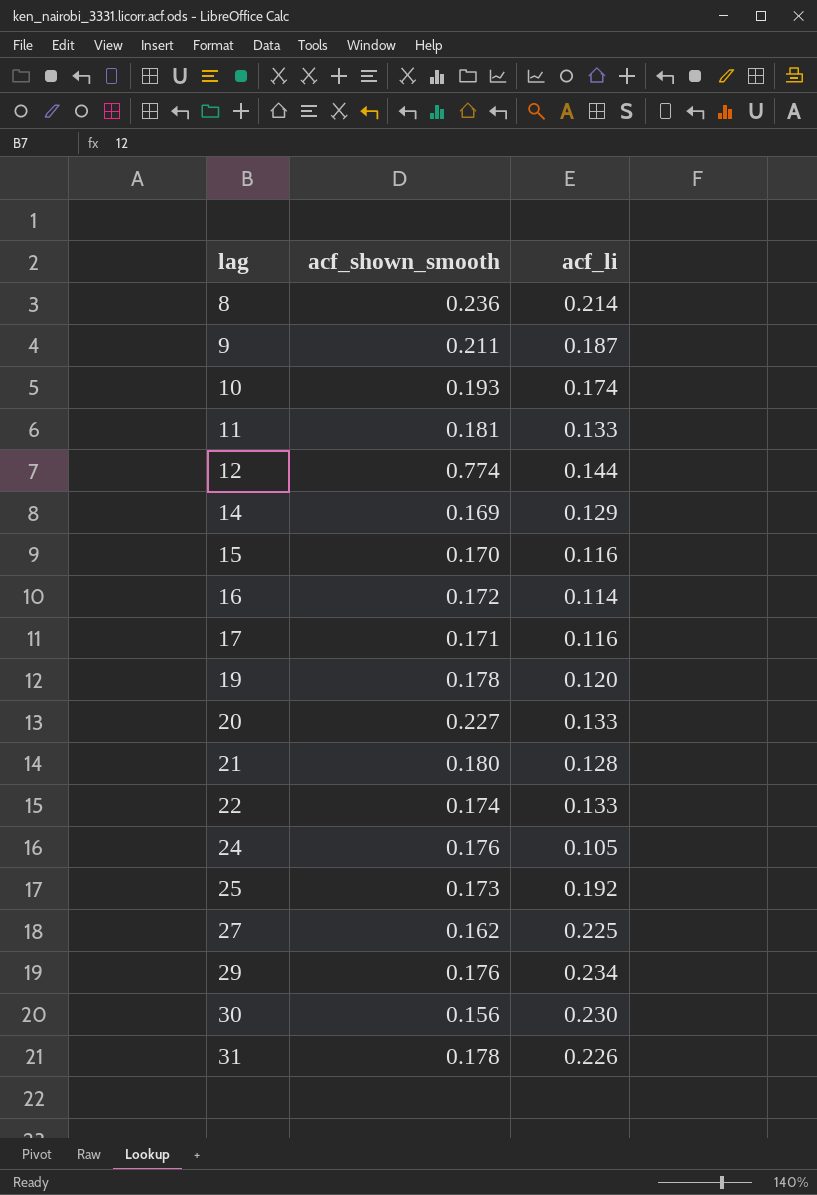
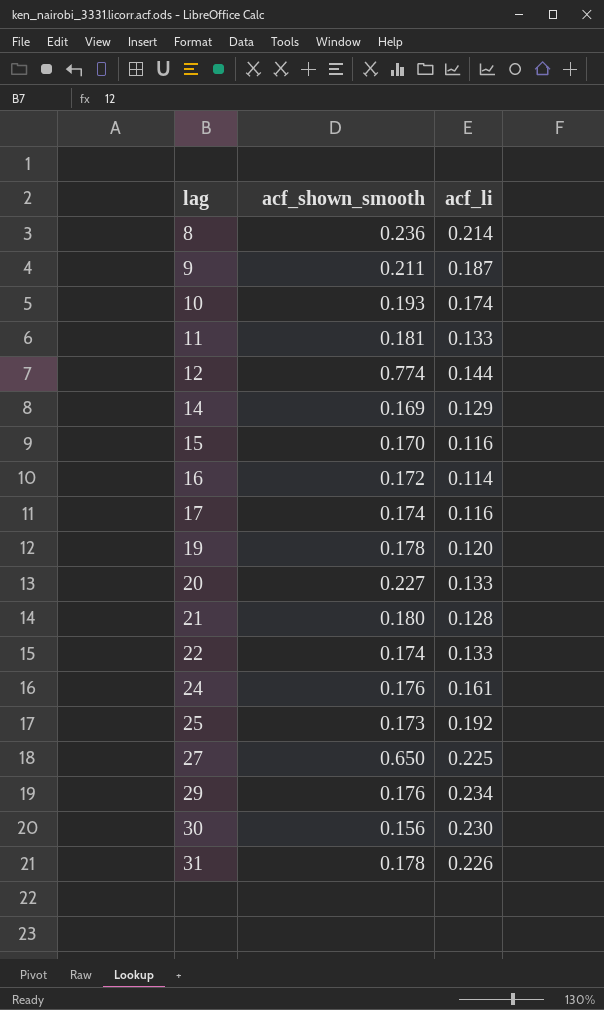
17 | acf_shown_smooth: 0.171 -> 0.174
24 | acf_li: 0.105 -> 0.161
27 | acf_shown_smooth: 0.162 -> 0.650

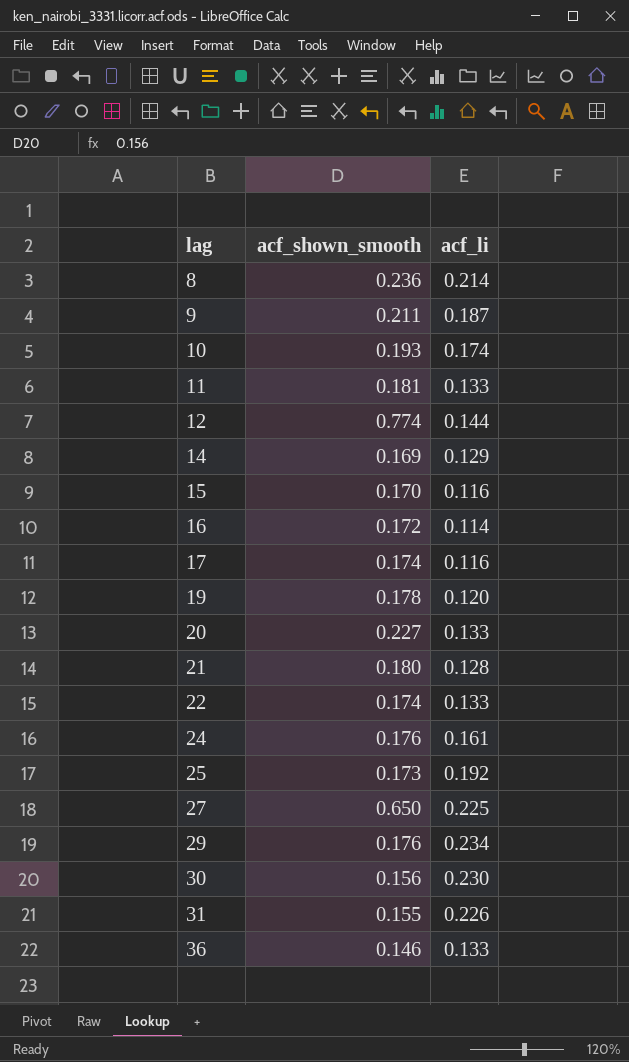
31 | acf_shown_smooth: 0.178 -> 0.155
row 36: none -> 0.146 | 0.133

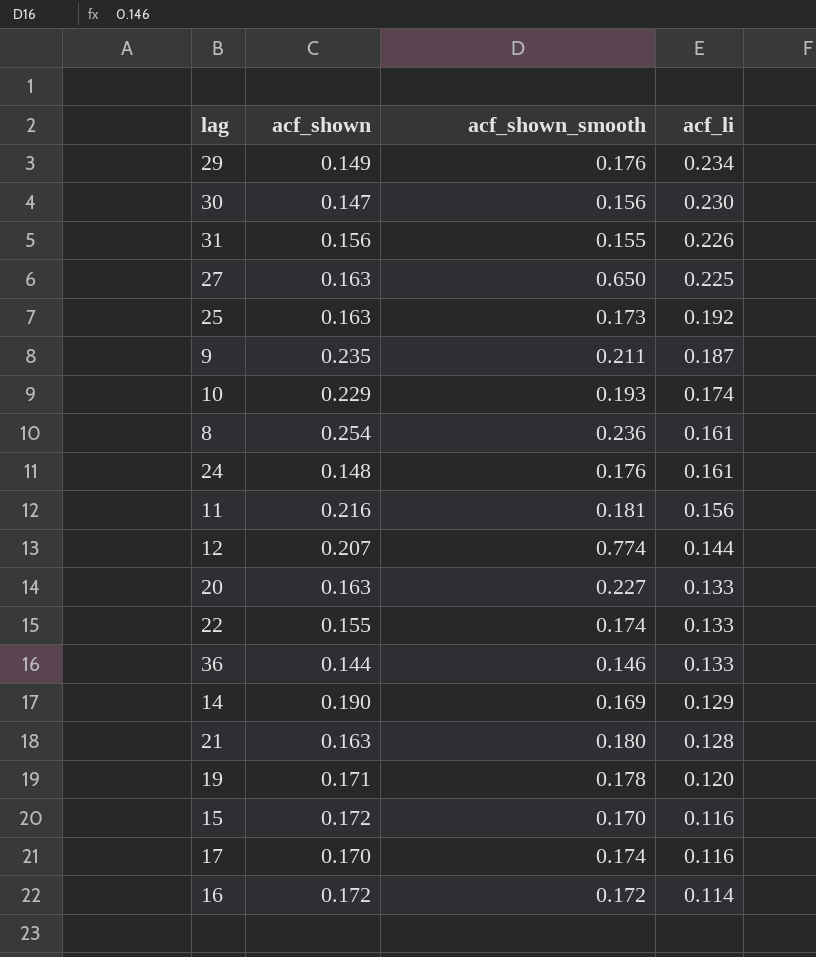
row order: lag ascending -> acf_li descending
column acf_shown | position: none -> 2
8 | acf_li: 0.214 -> 0.161
11 | acf_li: 0.133 -> 0.156

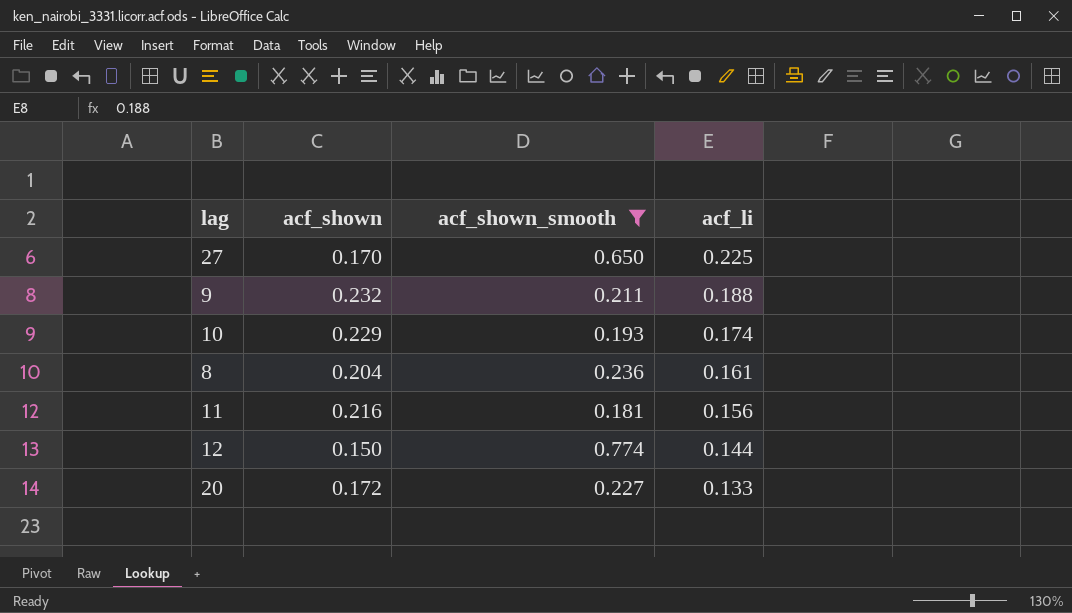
filter: none -> acf_shown_smooth >= 0.181
27 | acf_shown: 0.163 -> 0.170
9 | acf_shown: 0.235 -> 0.232
9 | acf_li: 0.187 -> 0.188
8 | acf_shown: 0.254 -> 0.204
12 | acf_shown: 0.207 -> 0.150
20 | acf_shown: 0.163 -> 0.172

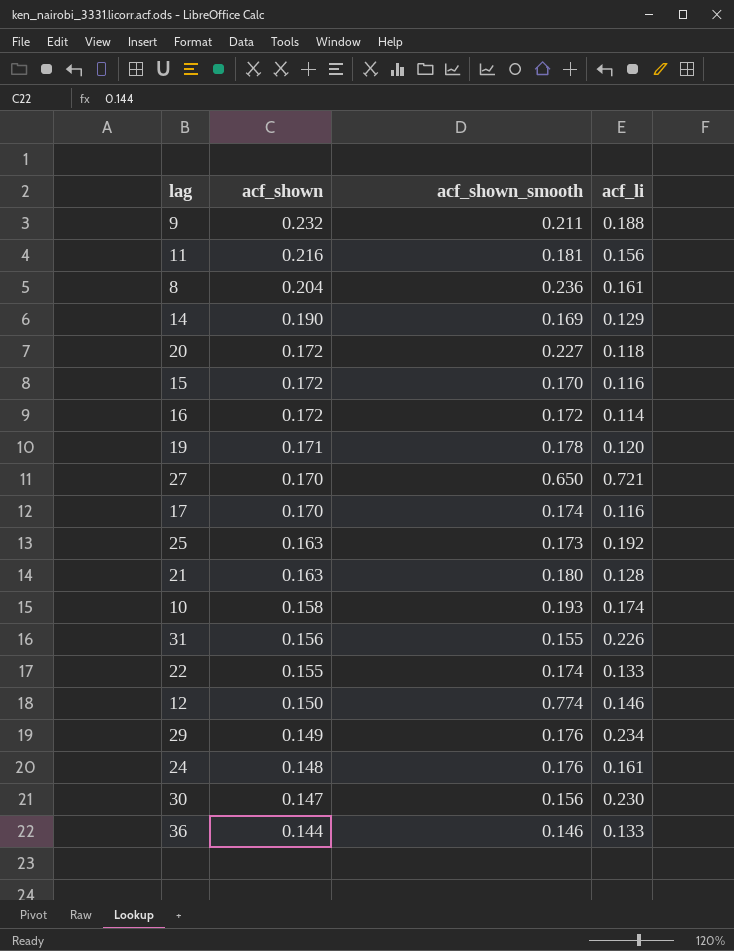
filter: acf_shown_smooth >= 0.181 -> none
row order: acf_li descending -> acf_shown descending
20 | acf_li: 0.133 -> 0.118
27 | acf_li: 0.225 -> 0.721
10 | acf_shown: 0.229 -> 0.158
12 | acf_li: 0.144 -> 0.146

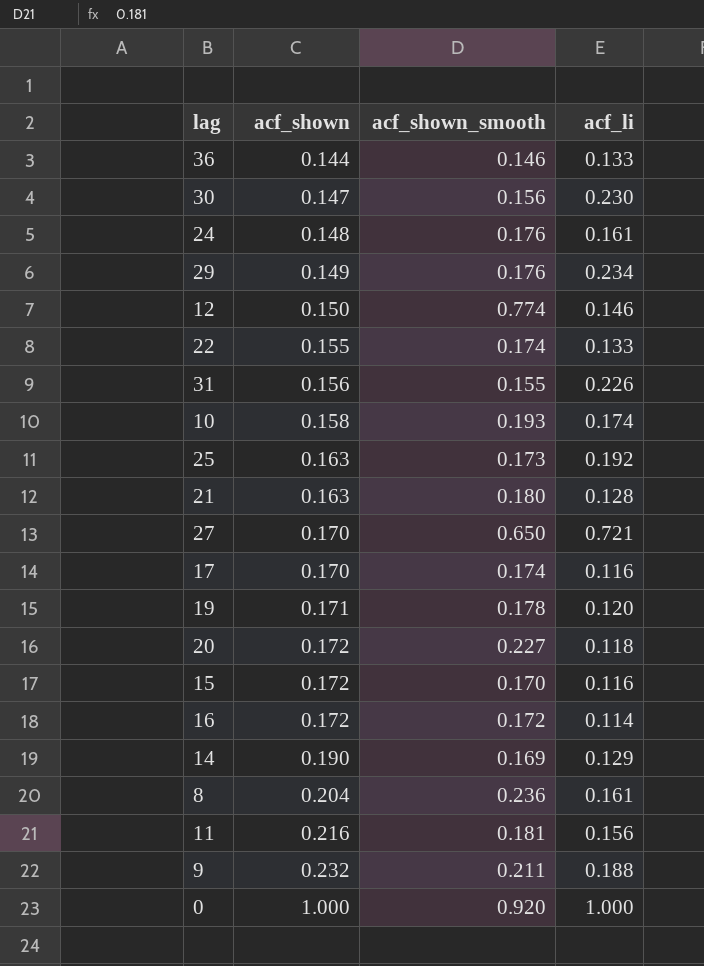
row order: acf_shown descending -> acf_shown ascending
row 0: none -> 1.000 | 0.920 | 1.000

